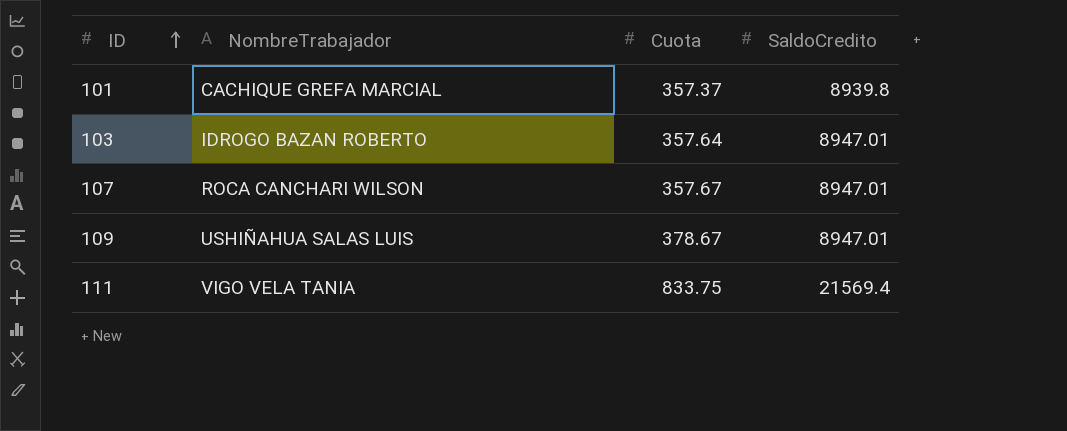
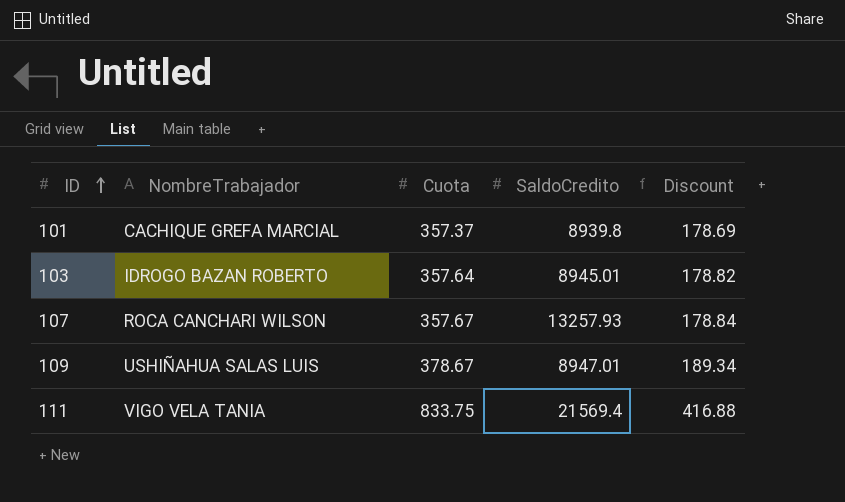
column Discount | formula: none -> [Cuota] * 0.5
103 | SaldoCredito: 8947.01 -> 8945.01
107 | SaldoCredito: 8947.01 -> 13257.93

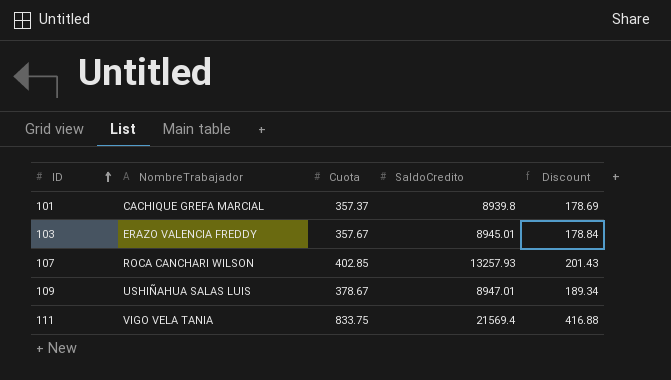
103 | NombreTrabajador: IDROGO BAZAN ROBERTO -> ERAZO VALENCIA FREDDY
103 | Cuota: 357.64 -> 357.67
103 | Discount: 178.82 -> 178.84
107 | Cuota: 357.67 -> 402.85
107 | Discount: 178.84 -> 201.43

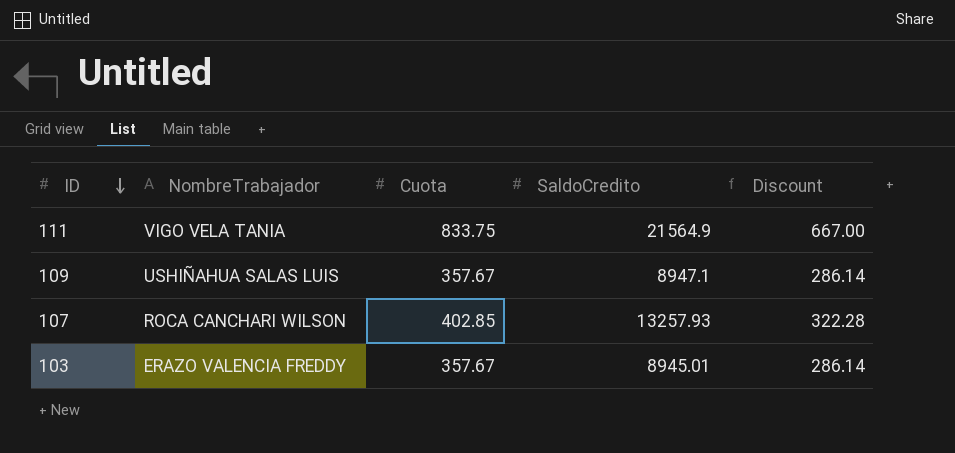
row order: ID ascending -> ID descending
column Discount | formula: [Cuota] * 0.5 -> [Cuota] * 0.8
row 101: CACHIQUE GREFA MARCIAL | 357.37 | 8939.8 | 178.69 -> none
111 | SaldoCredito: 21569.4 -> 21564.9
109 | Cuota: 378.67 -> 357.67
109 | SaldoCredito: 8947.01 -> 8947.1

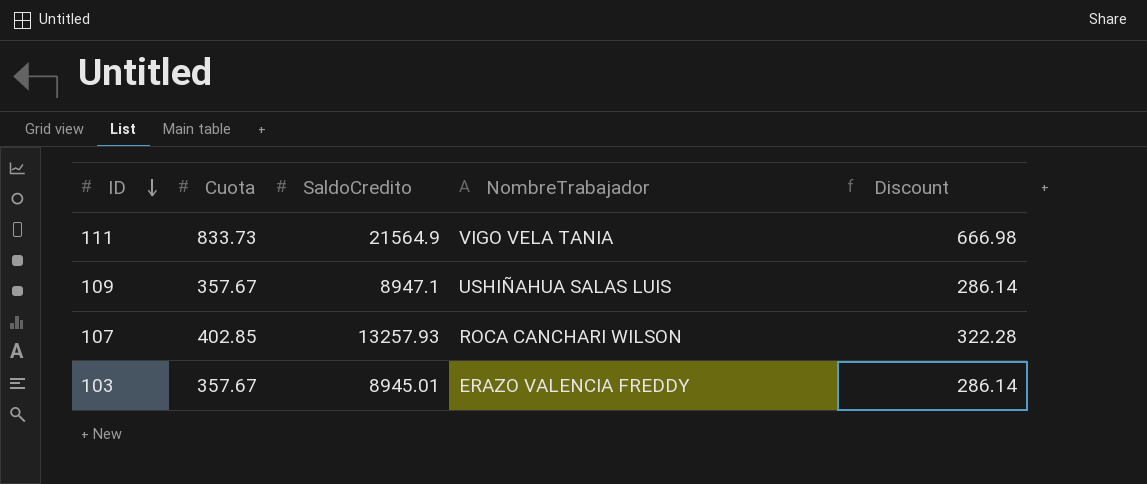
column NombreTrabajador | position: 2 -> 4
111 | Cuota: 833.75 -> 833.73
111 | Discount: 667.00 -> 666.98

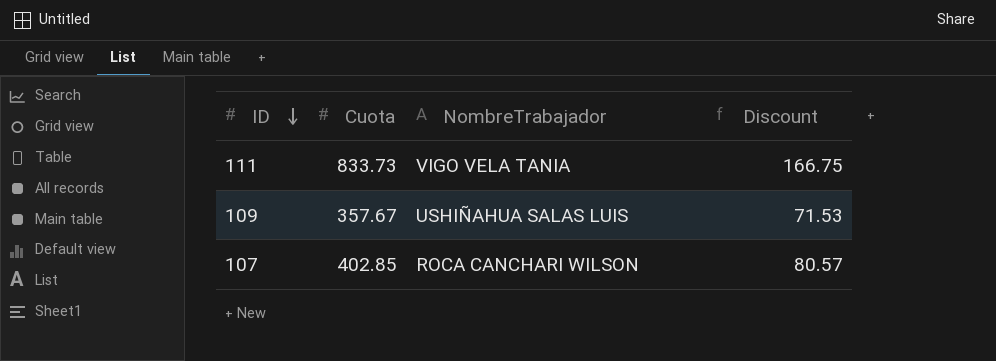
column SaldoCredito | position: 3 -> none
column Discount | formula: [Cuota] * 0.8 -> [Cuota] * 0.2
row 103: 357.67 | 8945.01 | ERAZO VALENCIA FREDDY | 286.14 -> none

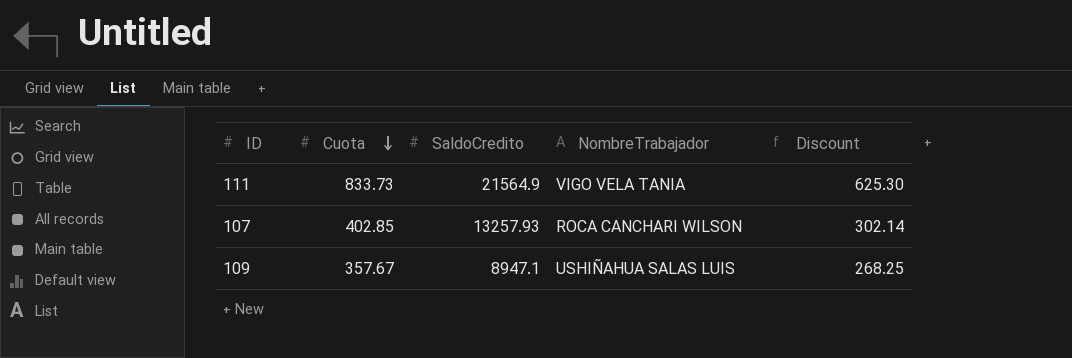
row order: ID descending -> Cuota descending
column SaldoCredito | position: none -> 3
column Discount | formula: [Cuota] * 0.2 -> [Cuota] * 0.75

